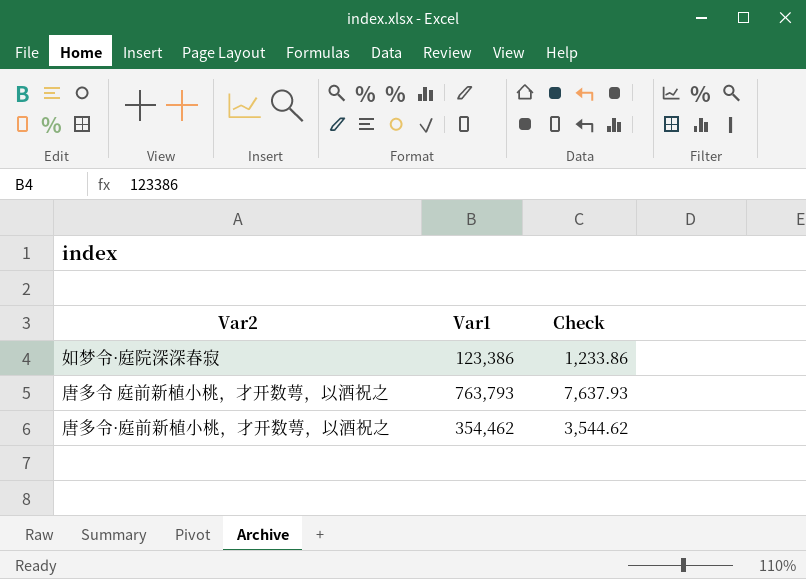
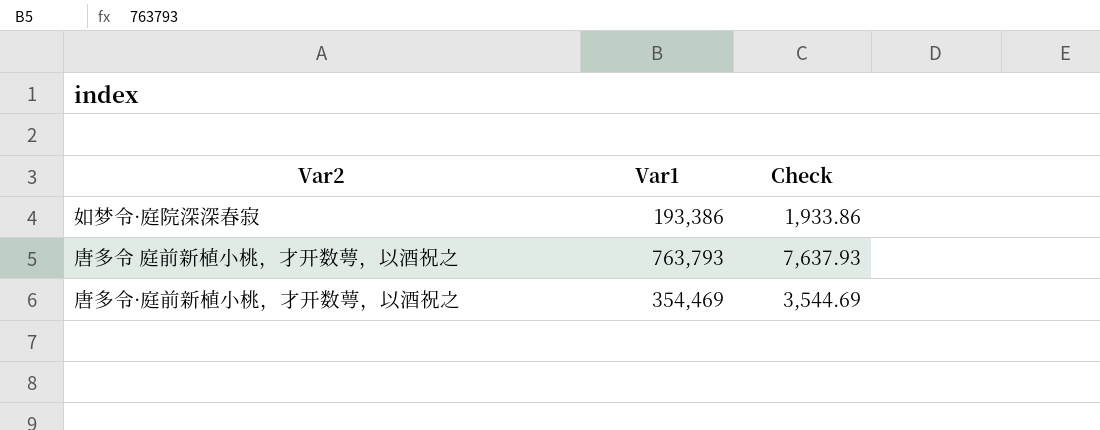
如梦令·庭院深深春寂 | Var1: 123,386 -> 193,386
如梦令·庭院深深春寂 | Check: 1,233.86 -> 1,933.86
唐多令·庭前新植小桃，才开数萼，以酒祝之 | Var1: 354,462 -> 354,469
唐多令·庭前新植小桃，才开数萼，以酒祝之 | Check: 3,544.62 -> 3,544.69

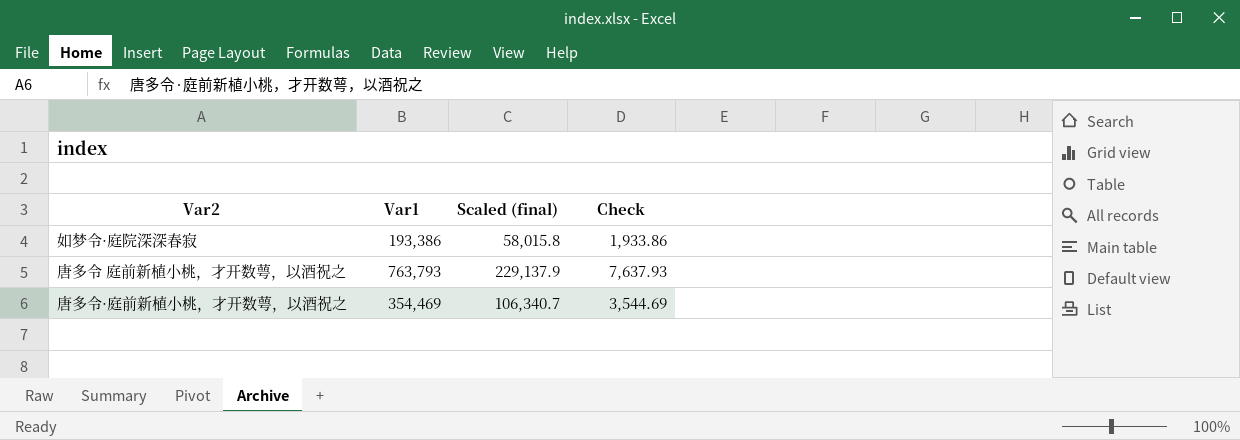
column Scaled (final) | formula: none -> [Var1] * 0.3

